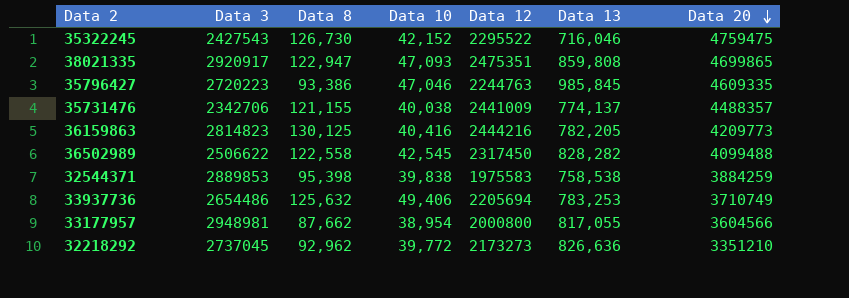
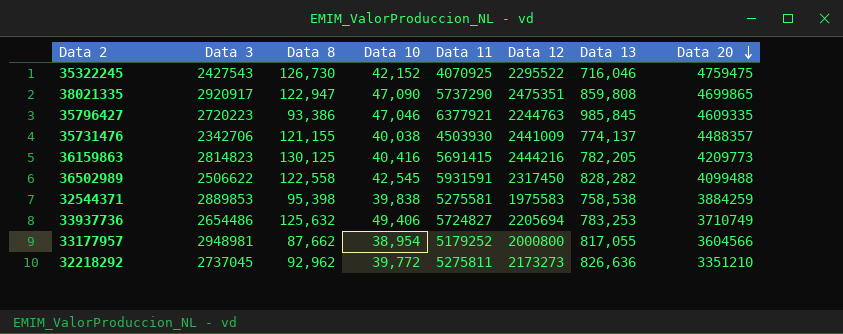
column Data 11 | position: none -> 5
38021335 | Data 10: 47,093 -> 47,090

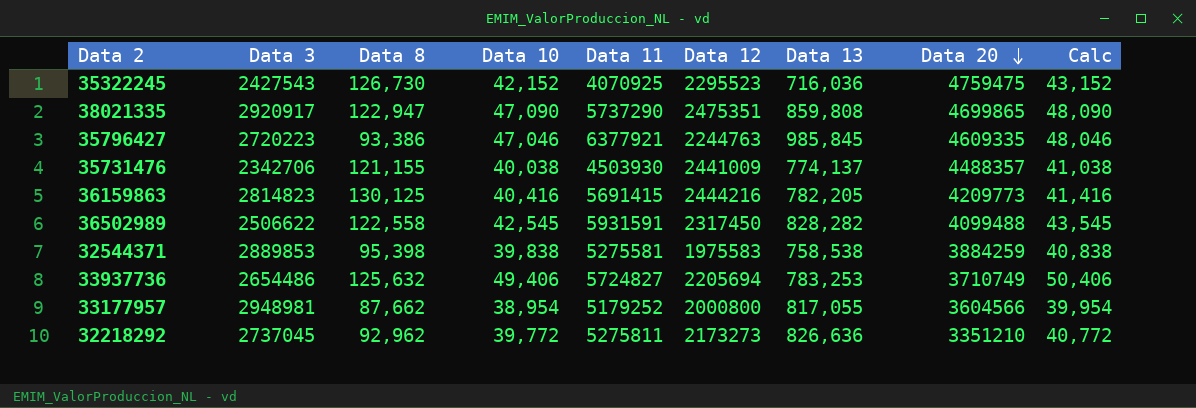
column Calc | formula: none -> [Data 10] + 1000
35322245 | Data 12: 2295522 -> 2295523
35322245 | Data 13: 716,046 -> 716,036

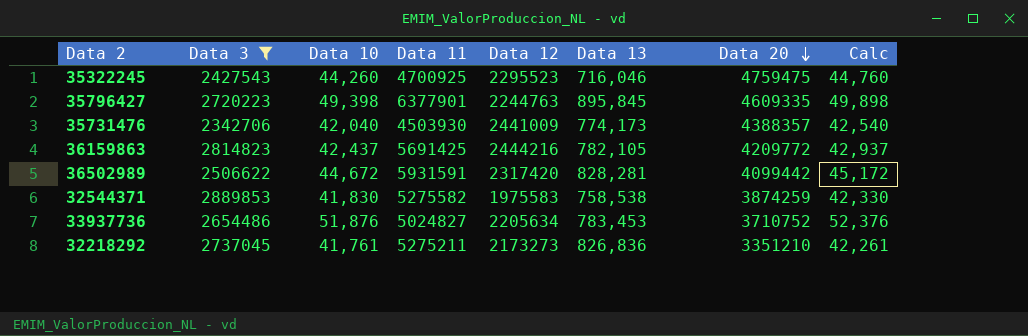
filter: none -> Data 3 <= 2889853
column Data 8 | position: 3 -> none
column Calc | formula: [Data 10] + 1000 -> [Data 10] + 500
35322245 | Data 10: 42,152 -> 44,260
35322245 | Data 11: 4070925 -> 4700925
35322245 | Data 13: 716,036 -> 716,046
35796427 | Data 10: 47,046 -> 49,398
35796427 | Data 11: 6377921 -> 6377901
35796427 | Data 13: 985,845 -> 895,845
35731476 | Data 10: 40,038 -> 42,040
35731476 | Data 13: 774,137 -> 774,173
35731476 | Data 20: 4488357 -> 4388357
36159863 | Data 10: 40,416 -> 42,437
36159863 | Data 11: 5691415 -> 5691425
36159863 | Data 13: 782,205 -> 782,105
36159863 | Data 20: 4209773 -> 4209772
36502989 | Data 10: 42,545 -> 44,672
36502989 | Data 12: 2317450 -> 2317420
36502989 | Data 13: 828,282 -> 828,281
36502989 | Data 20: 4099488 -> 4099442
32544371 | Data 10: 39,838 -> 41,830
32544371 | Data 11: 5275581 -> 5275582
32544371 | Data 20: 3884259 -> 3874259
33937736 | Data 10: 49,406 -> 51,876
33937736 | Data 11: 5724827 -> 5024827
33937736 | Data 12: 2205694 -> 2205634
33937736 | Data 13: 783,253 -> 783,453
33937736 | Data 20: 3710749 -> 3710752
32218292 | Data 10: 39,772 -> 41,761
32218292 | Data 11: 5275811 -> 5275211
32218292 | Data 13: 826,636 -> 826,836

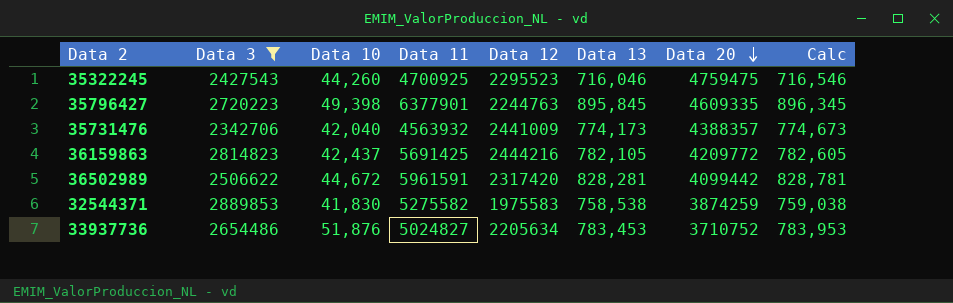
column Calc | formula: [Data 10] + 500 -> [Data 13] + 500
row 32218292: 2737045 | 41,761 | 5275211 | 2173273 | 826,836 | 3351210 | 42,261 -> none
35731476 | Data 11: 4503930 -> 4563932
36502989 | Data 11: 5931591 -> 5961591

